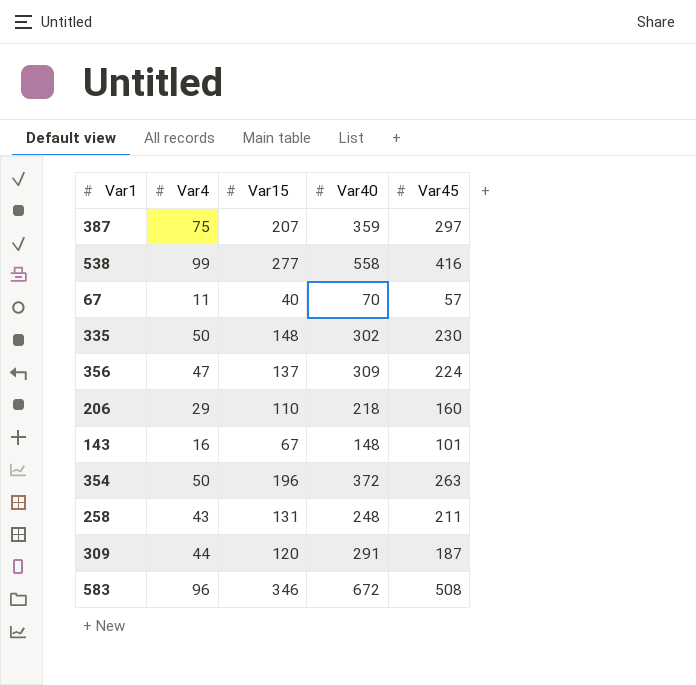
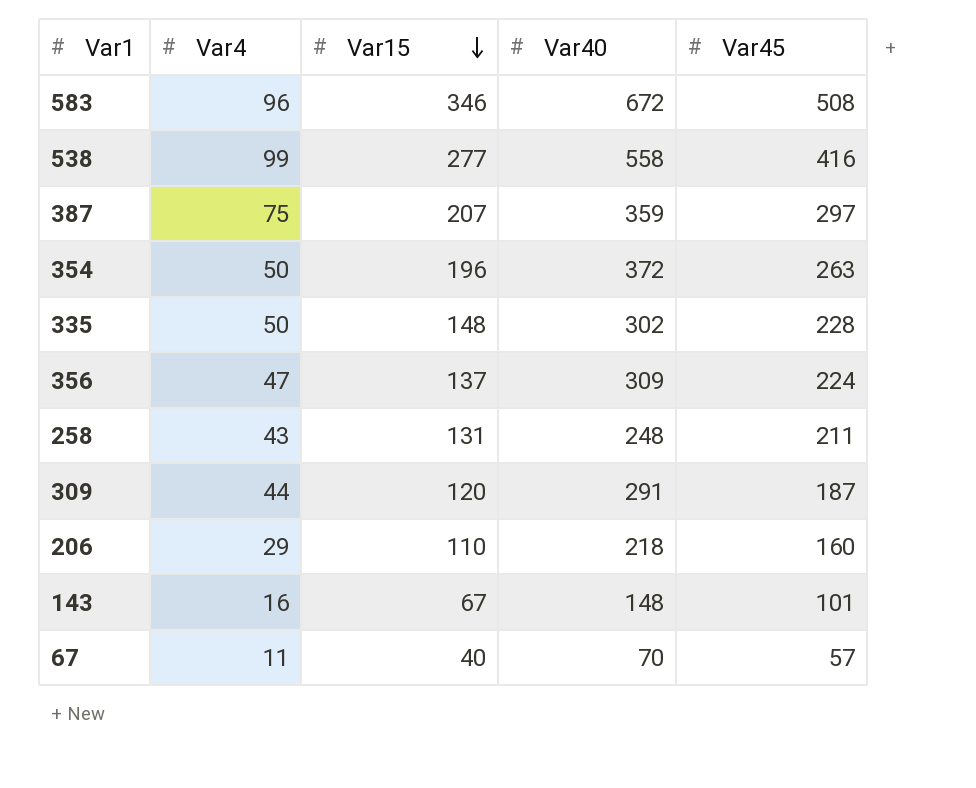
row order: none -> Var15 descending
335 | Var45: 230 -> 228

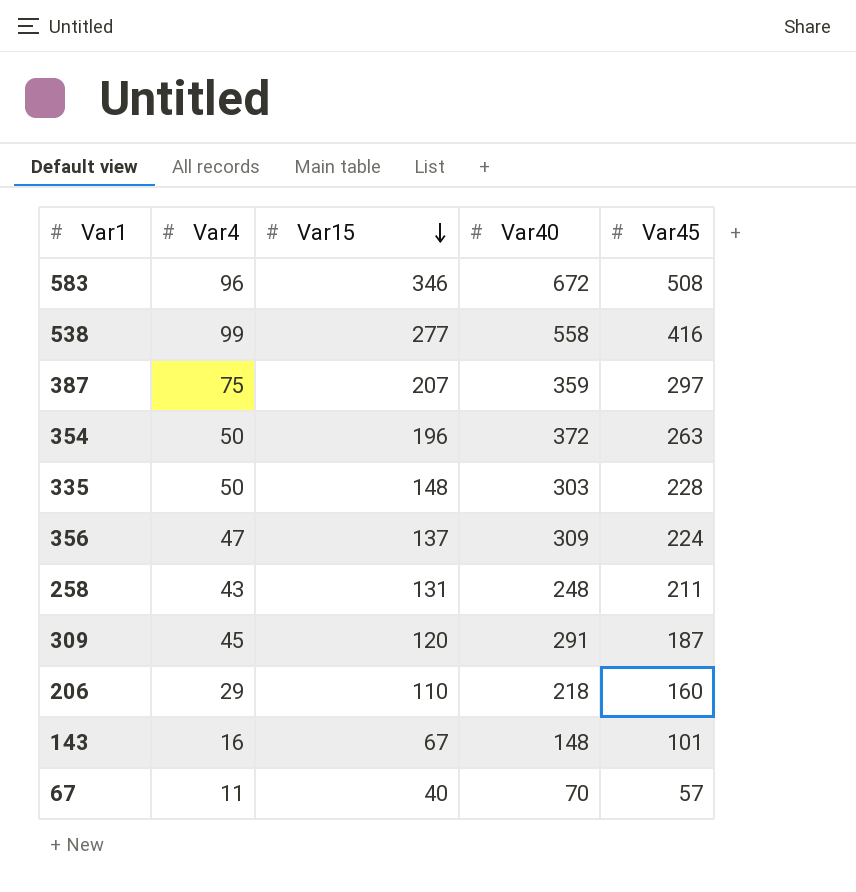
335 | Var40: 302 -> 303
309 | Var4: 44 -> 45

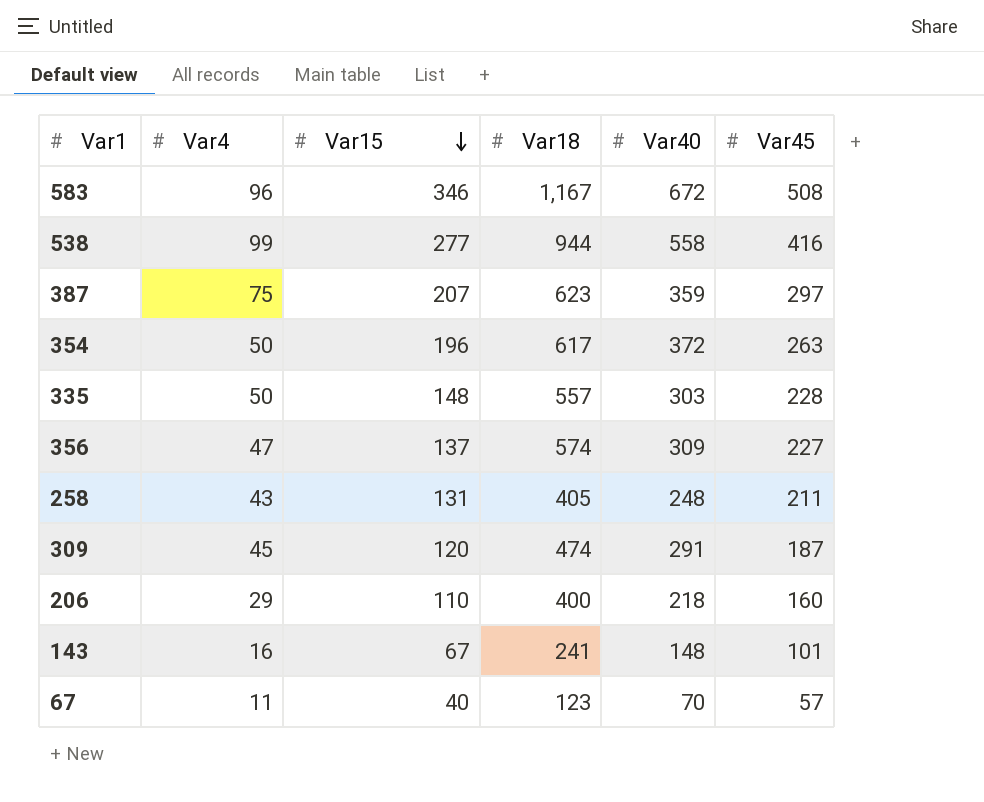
column Var18 | position: none -> 4
356 | Var45: 224 -> 227

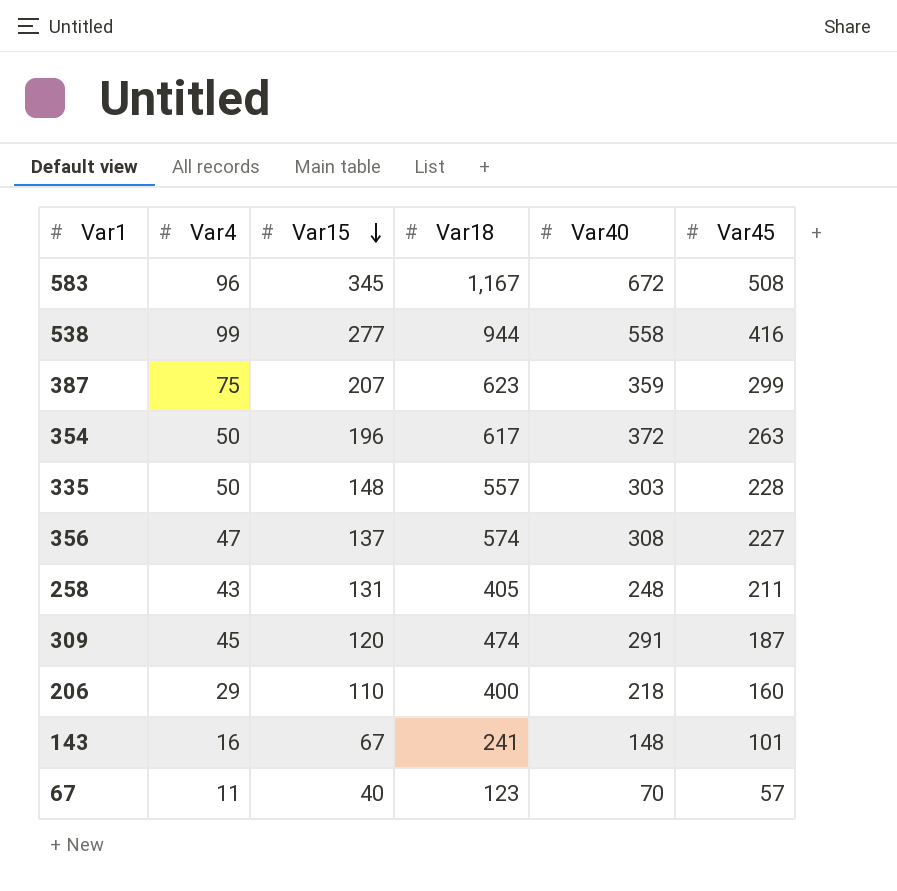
583 | Var15: 346 -> 345
387 | Var45: 297 -> 299
356 | Var40: 309 -> 308

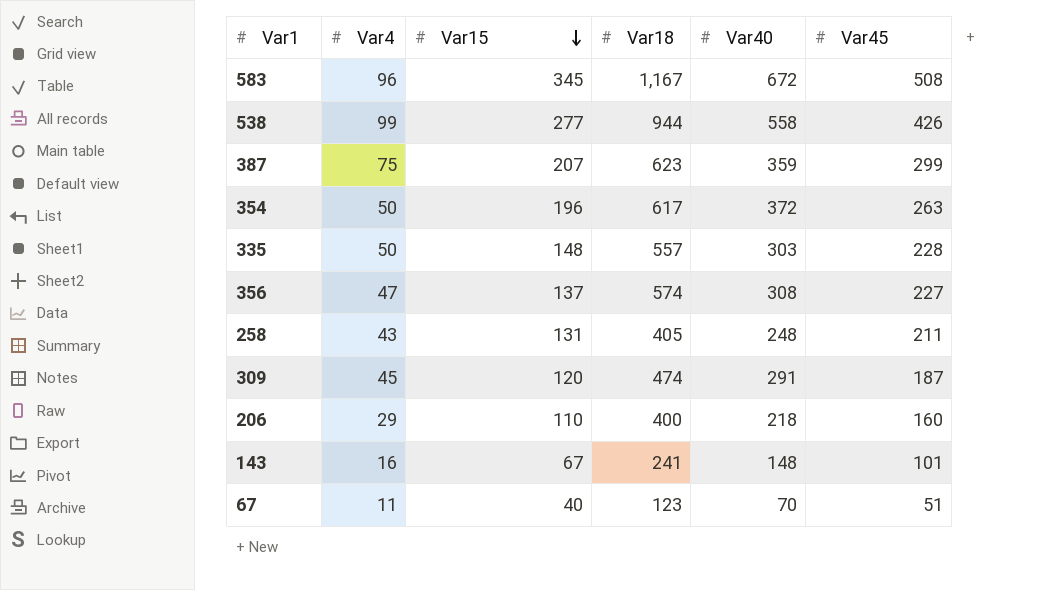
538 | Var45: 416 -> 426
67 | Var45: 57 -> 51

